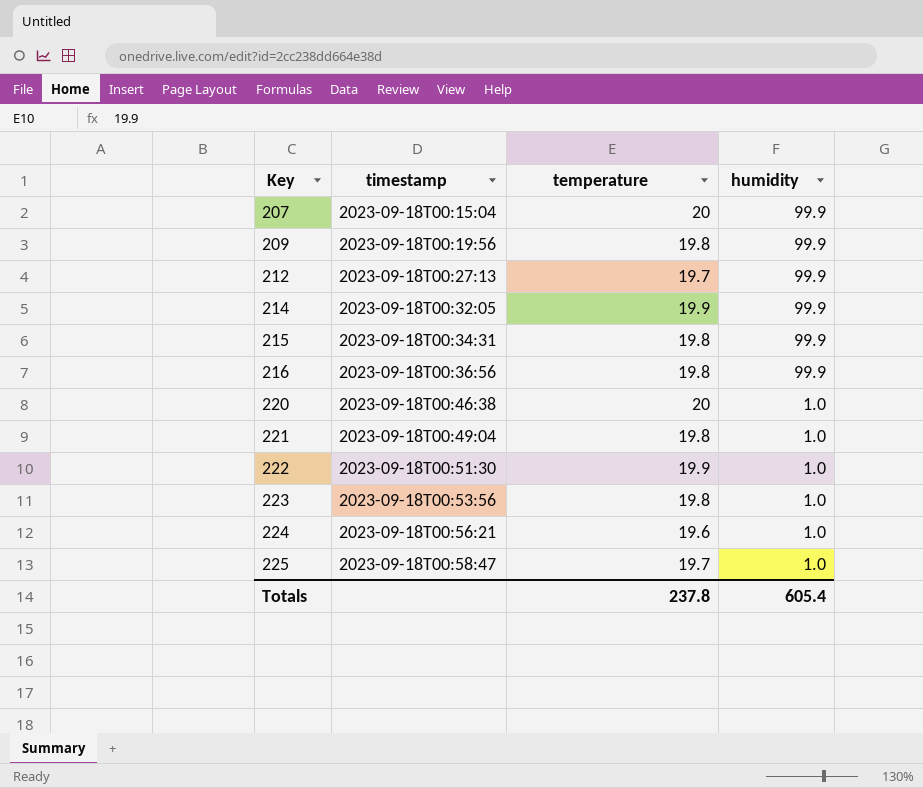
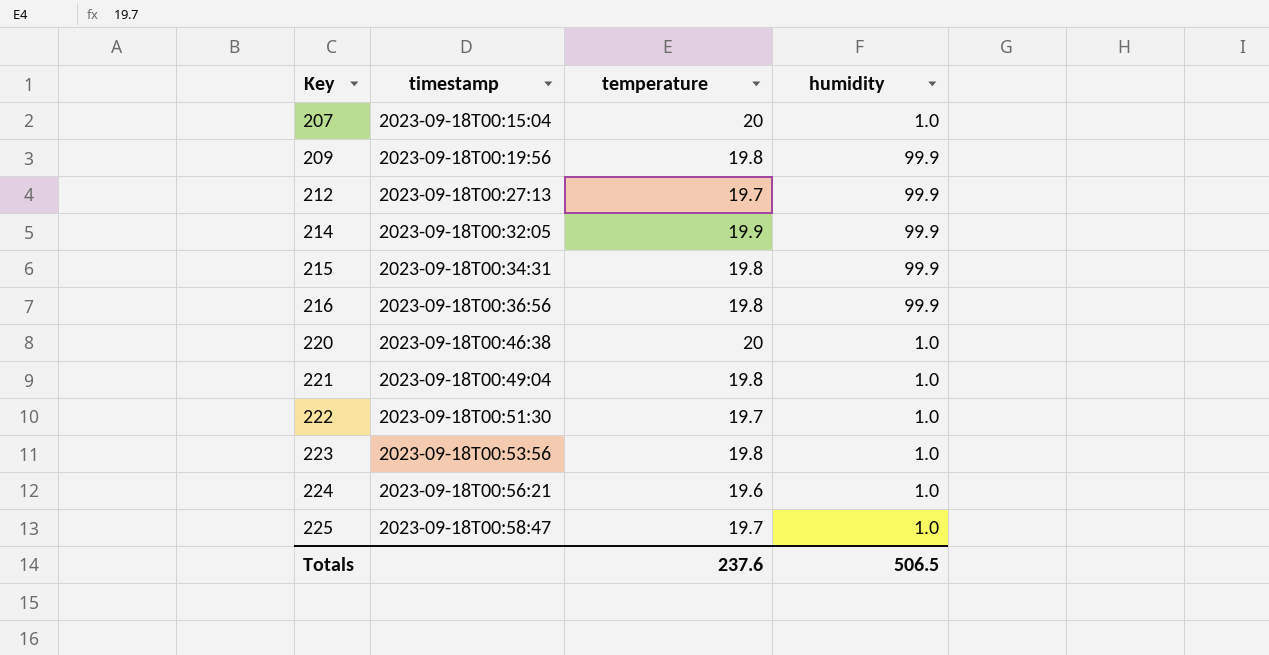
207 | humidity: 99.9 -> 1.0
222 | temperature: 19.9 -> 19.7
Totals | temperature: 237.8 -> 237.6
Totals | humidity: 605.4 -> 506.5

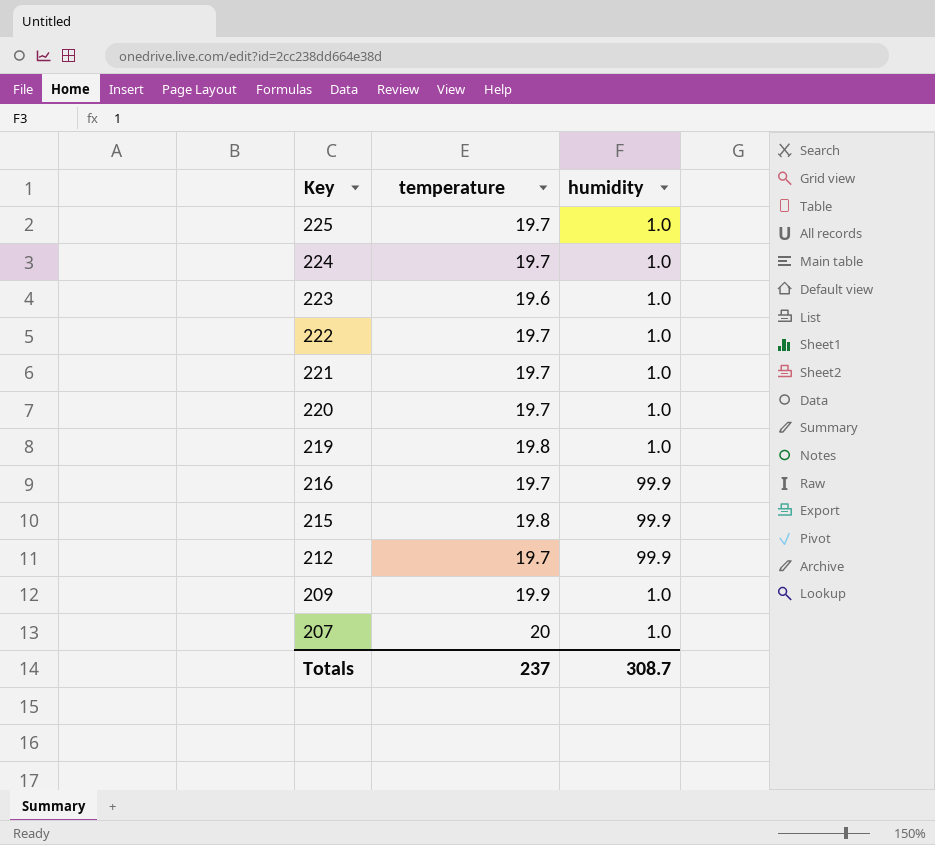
row order: Key ascending -> Key descending
column timestamp | position: 2 -> none
row 214: 2023-09-18T00:32:05 | 19.9 | 99.9 -> none
224 | temperature: 19.6 -> 19.7
223 | temperature: 19.8 -> 19.6
221 | temperature: 19.8 -> 19.7
220 | temperature: 20 -> 19.7
row 219: none -> 19.8 | 1.0
216 | temperature: 19.8 -> 19.7
209 | temperature: 19.8 -> 19.9
209 | humidity: 99.9 -> 1.0
Totals | temperature: 237.6 -> 237
Totals | humidity: 506.5 -> 308.7

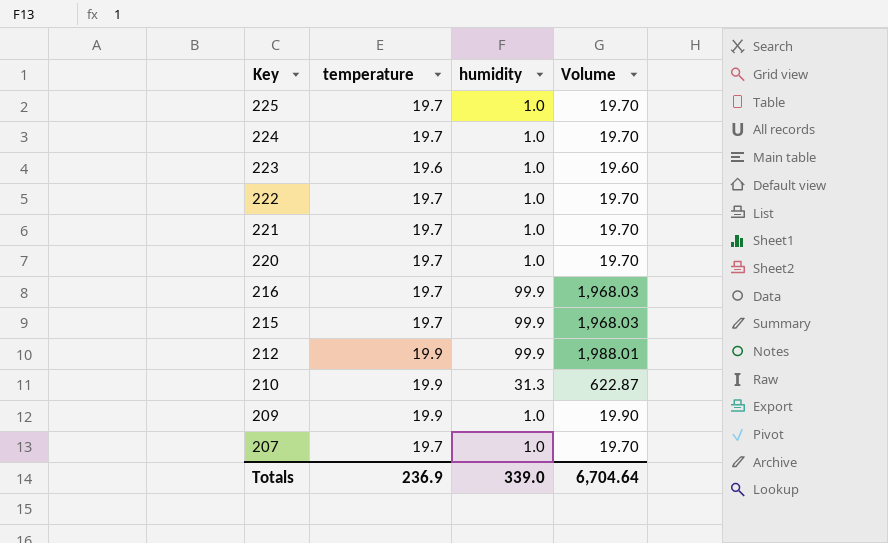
column Volume | formula: none -> [temperature] * [humidity]
row 219: 19.8 | 1.0 -> none
215 | temperature: 19.8 -> 19.7
212 | temperature: 19.7 -> 19.9
row 210: none -> 19.9 | 31.3 | 622.87
207 | temperature: 20 -> 19.7
Totals | temperature: 237 -> 236.9
Totals | humidity: 308.7 -> 339.0

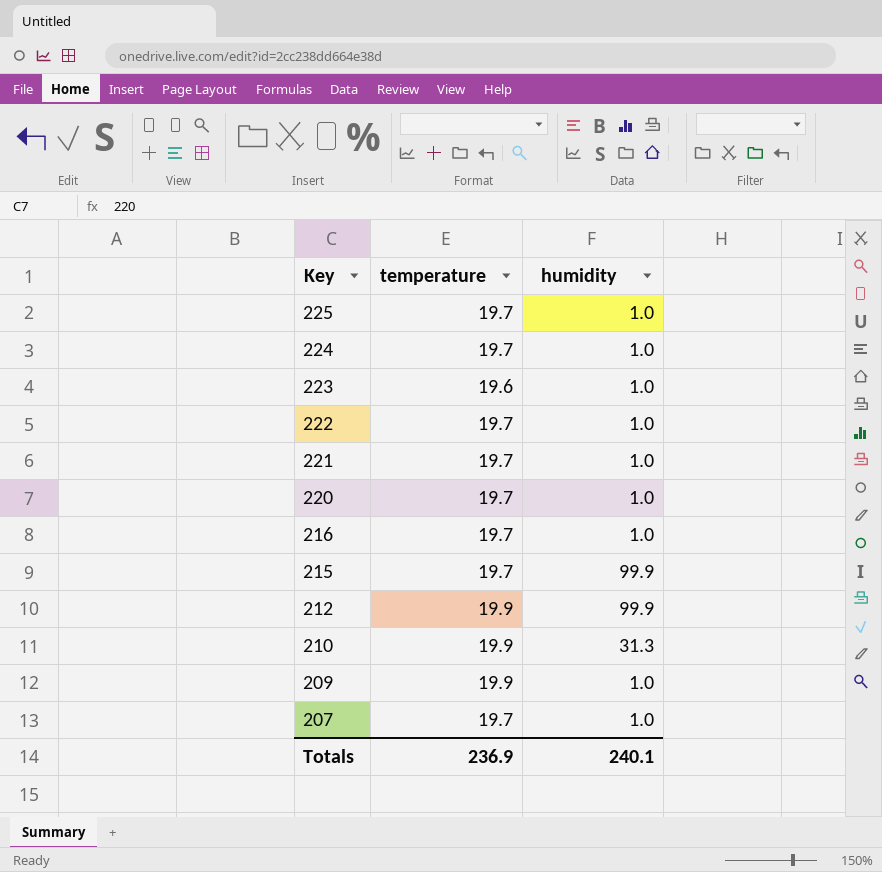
column Volume | formula: [temperature] * [humidity] -> none
216 | humidity: 99.9 -> 1.0
Totals | humidity: 339.0 -> 240.1

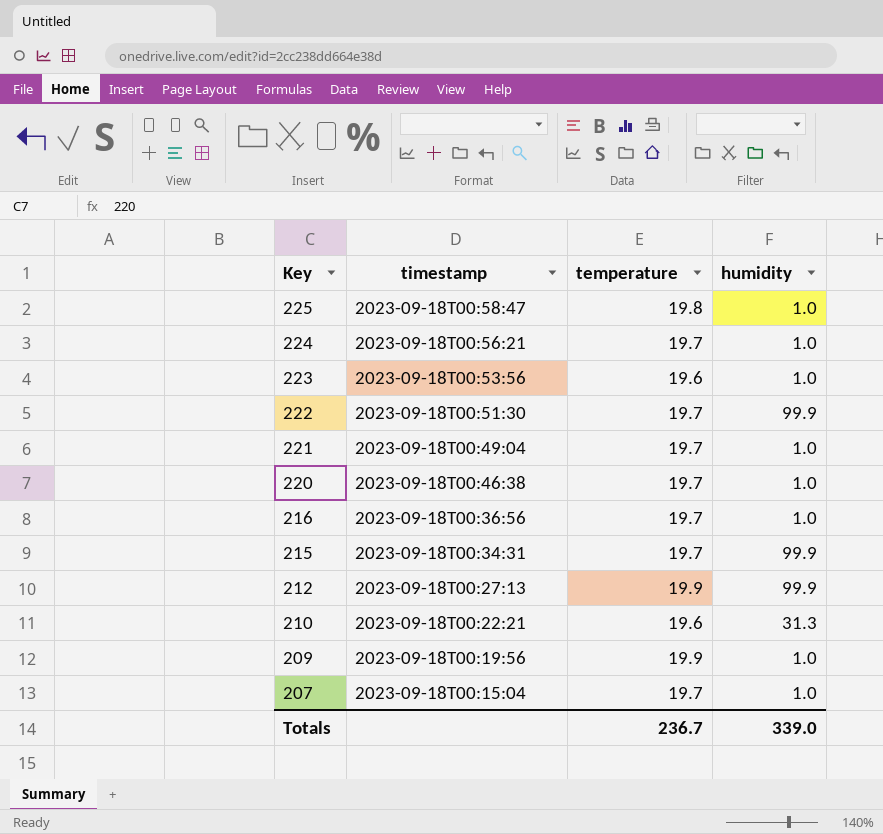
column timestamp | position: none -> 2
225 | temperature: 19.7 -> 19.8
222 | humidity: 1.0 -> 99.9
210 | temperature: 19.9 -> 19.6
Totals | temperature: 236.9 -> 236.7
Totals | humidity: 240.1 -> 339.0

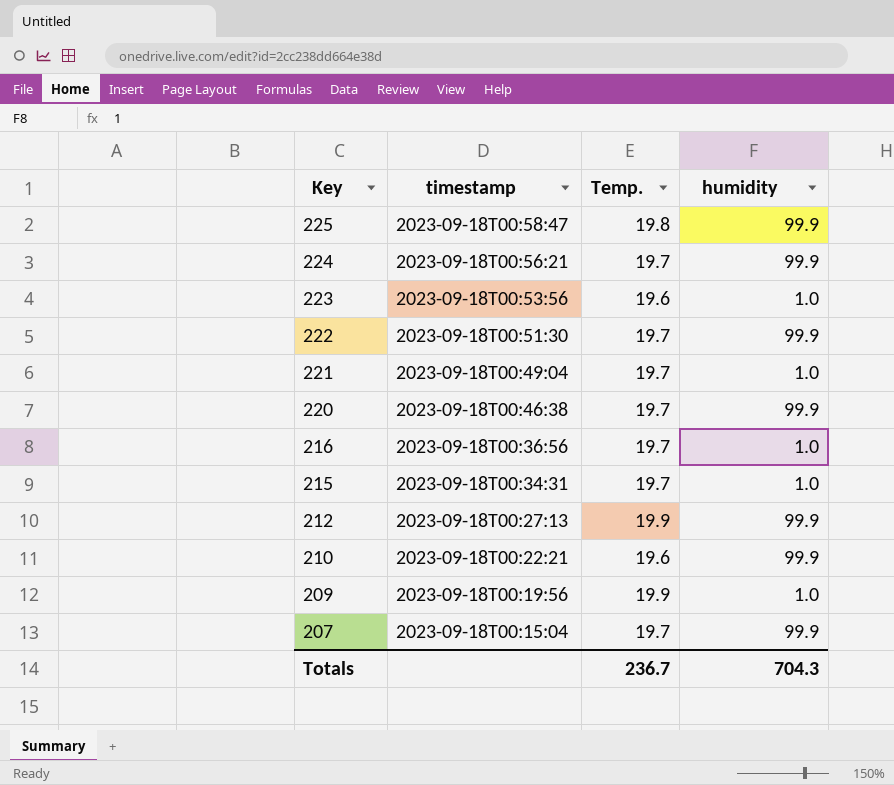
column name: temperature -> Temp.
225 | humidity: 1.0 -> 99.9
224 | humidity: 1.0 -> 99.9
220 | humidity: 1.0 -> 99.9
215 | humidity: 99.9 -> 1.0
210 | humidity: 31.3 -> 99.9
207 | humidity: 1.0 -> 99.9
Totals | humidity: 339.0 -> 704.3

